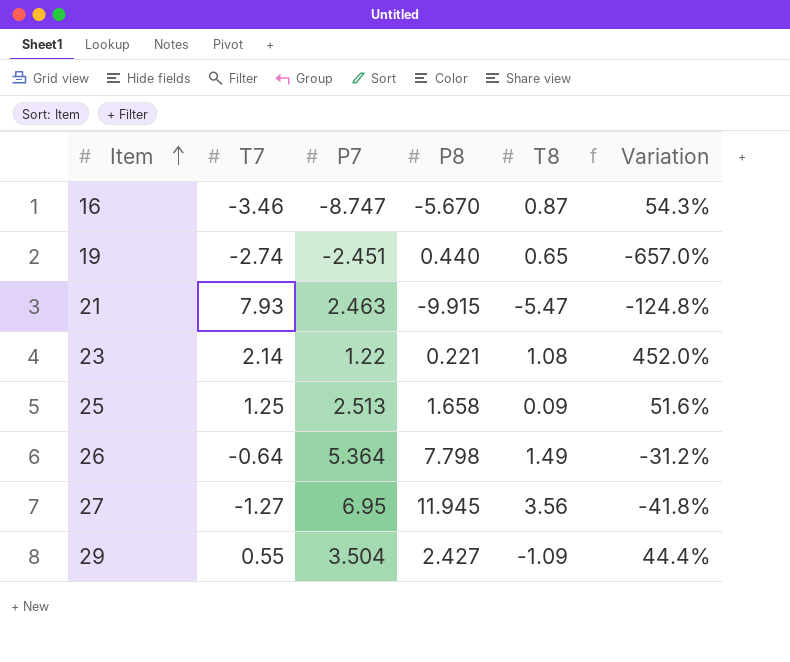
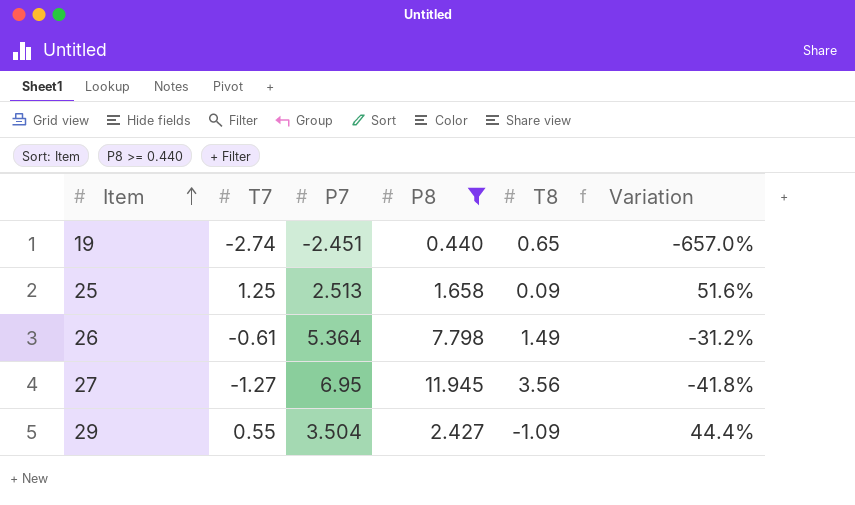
filter: none -> P8 >= 0.440
26 | T7: -0.64 -> -0.61

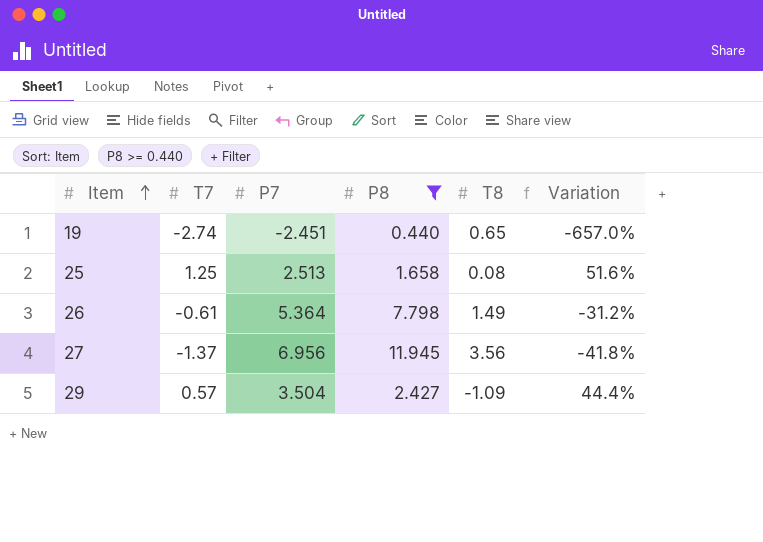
25 | T8: 0.09 -> 0.08
27 | T7: -1.27 -> -1.37
27 | P7: 6.95 -> 6.956
29 | T7: 0.55 -> 0.57

